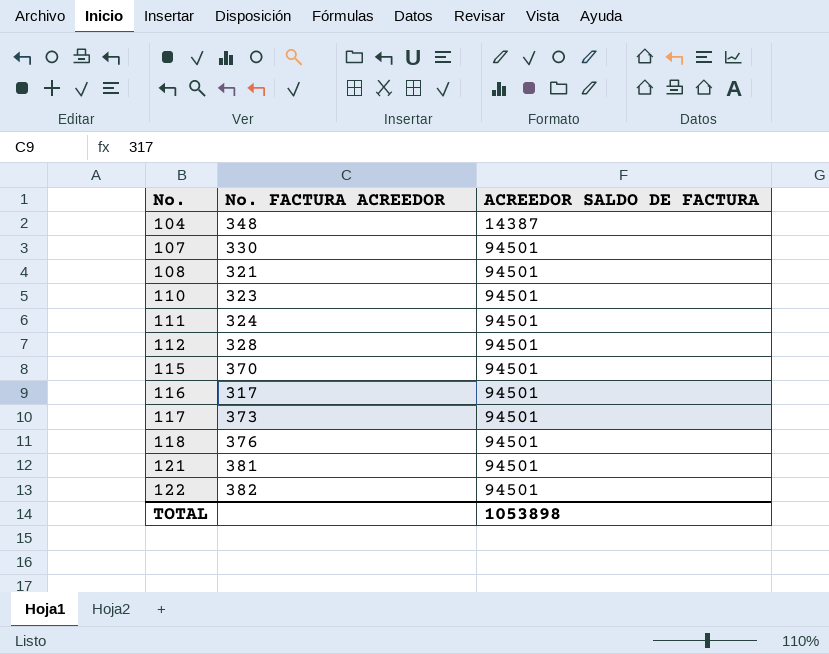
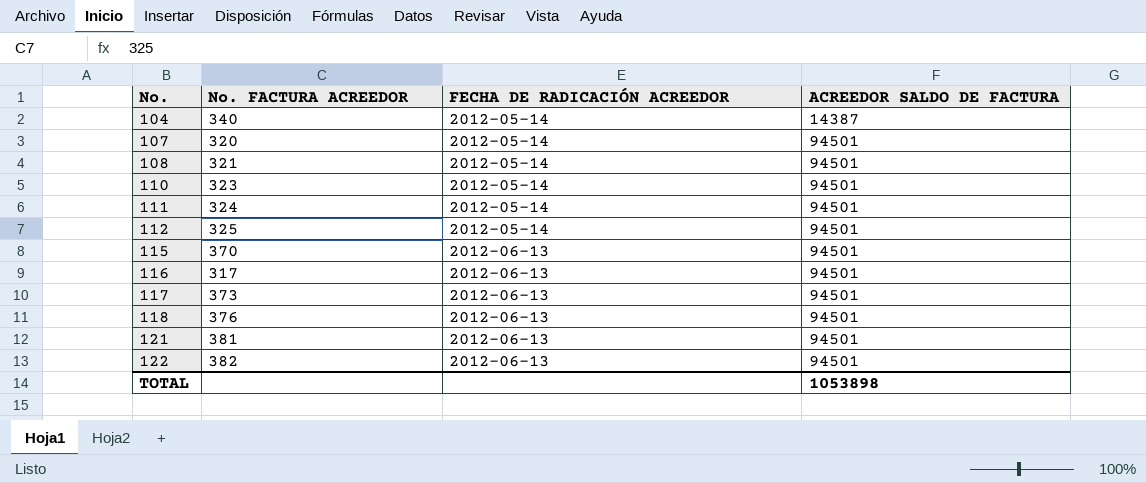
column FECHA DE RADICACIÓN ACREEDOR | position: none -> 3
104 | No. FACTURA ACREEDOR: 348 -> 340
107 | No. FACTURA ACREEDOR: 330 -> 320
112 | No. FACTURA ACREEDOR: 328 -> 325

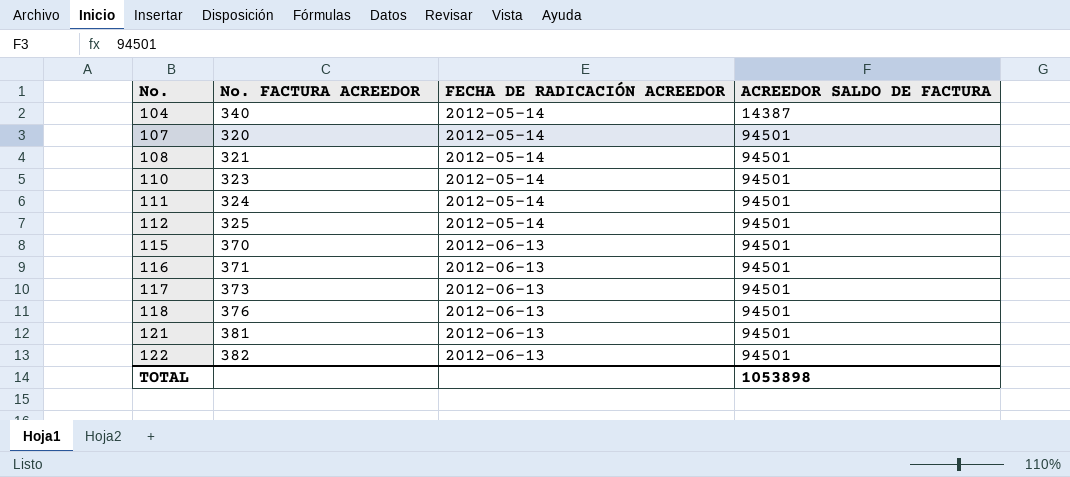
116 | No. FACTURA ACREEDOR: 317 -> 371

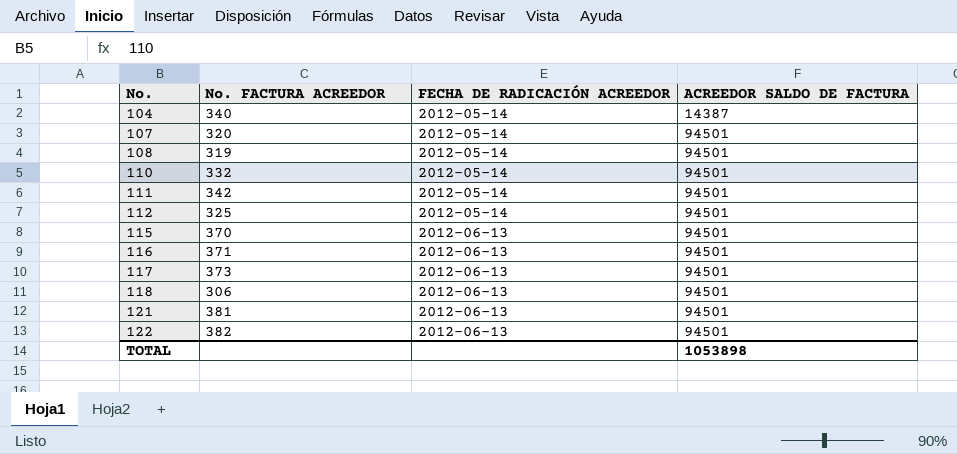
108 | No. FACTURA ACREEDOR: 321 -> 319
110 | No. FACTURA ACREEDOR: 323 -> 332
111 | No. FACTURA ACREEDOR: 324 -> 342
118 | No. FACTURA ACREEDOR: 376 -> 306

